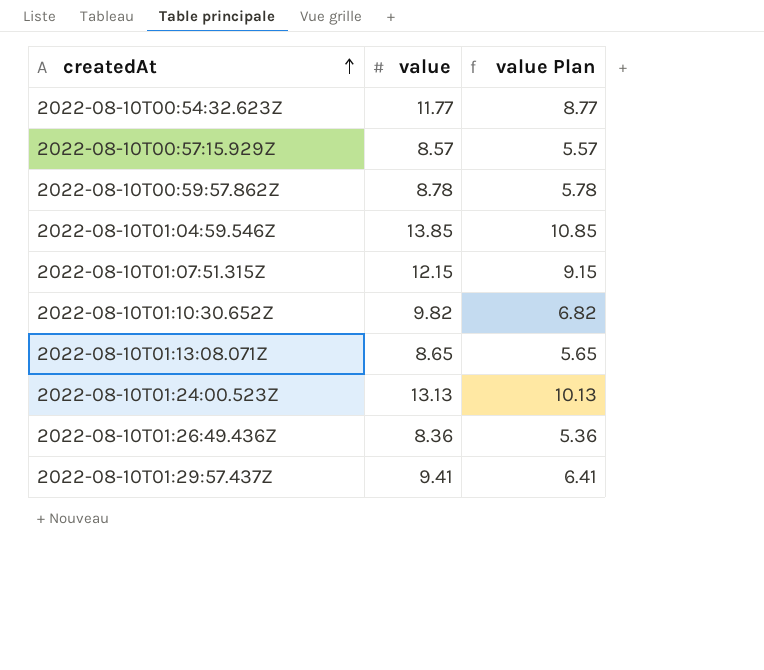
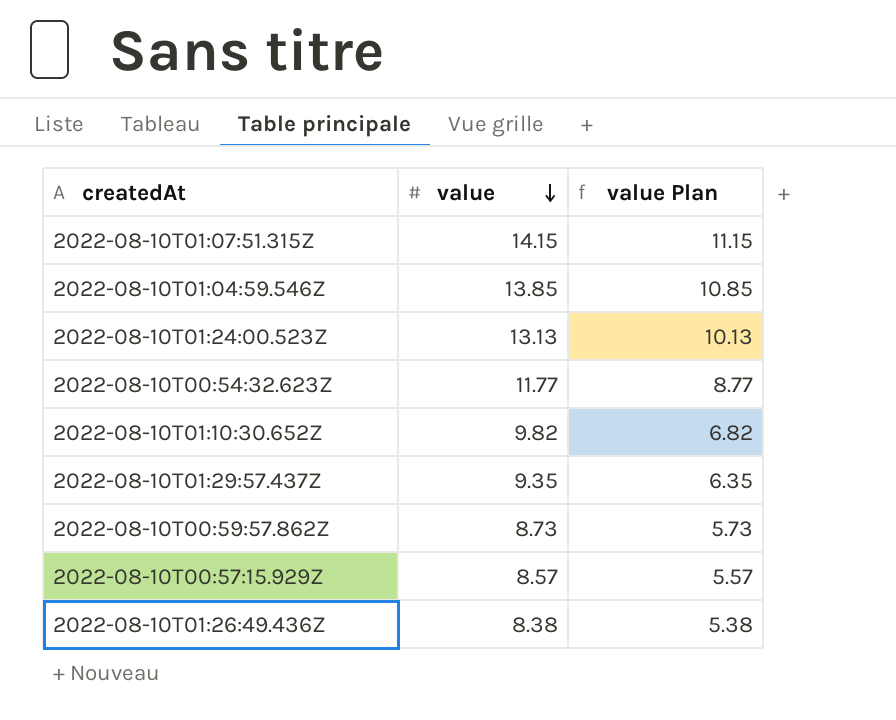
row order: createdAt ascending -> value descending
row 2022-08-10T01:13:08.071Z: 8.65 | 5.65 -> none
2022-08-10T01:07:51.315Z | value: 12.15 -> 14.15
2022-08-10T01:07:51.315Z | value Plan: 9.15 -> 11.15
2022-08-10T01:29:57.437Z | value: 9.41 -> 9.35
2022-08-10T01:29:57.437Z | value Plan: 6.41 -> 6.35
2022-08-10T00:59:57.862Z | value: 8.78 -> 8.73
2022-08-10T00:59:57.862Z | value Plan: 5.78 -> 5.73
2022-08-10T01:26:49.436Z | value: 8.36 -> 8.38
2022-08-10T01:26:49.436Z | value Plan: 5.36 -> 5.38

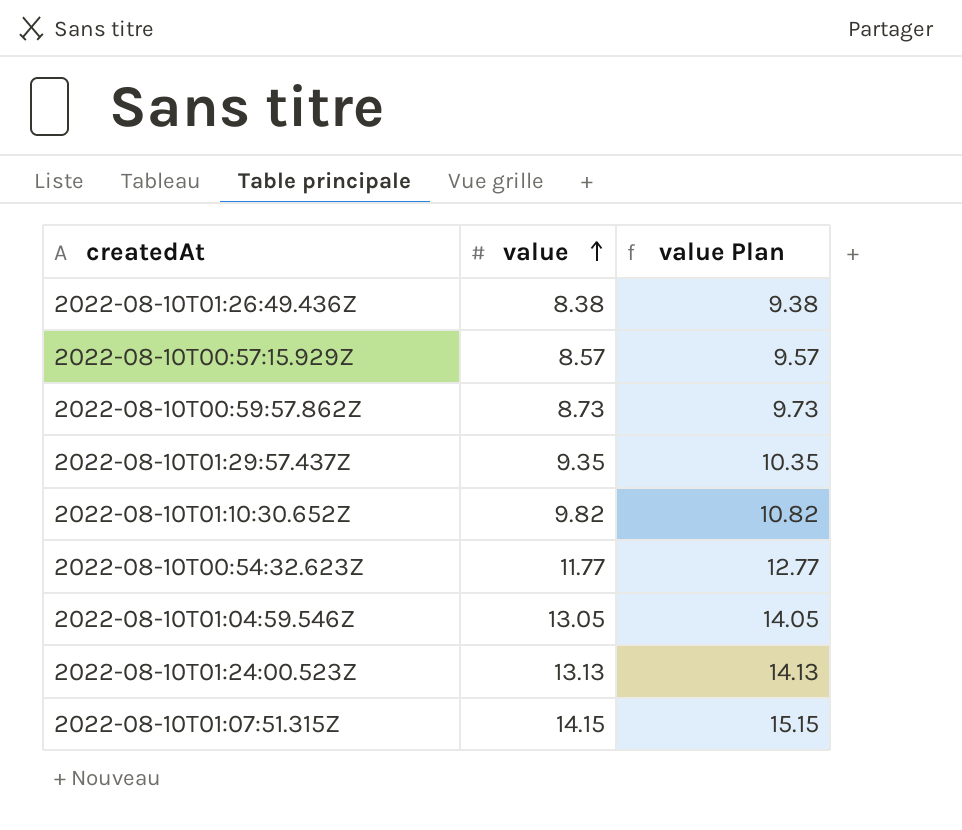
row order: value descending -> value ascending
column value Plan | formula: [value] - 3 -> [value] + 1
2022-08-10T01:04:59.546Z | value: 13.85 -> 13.05

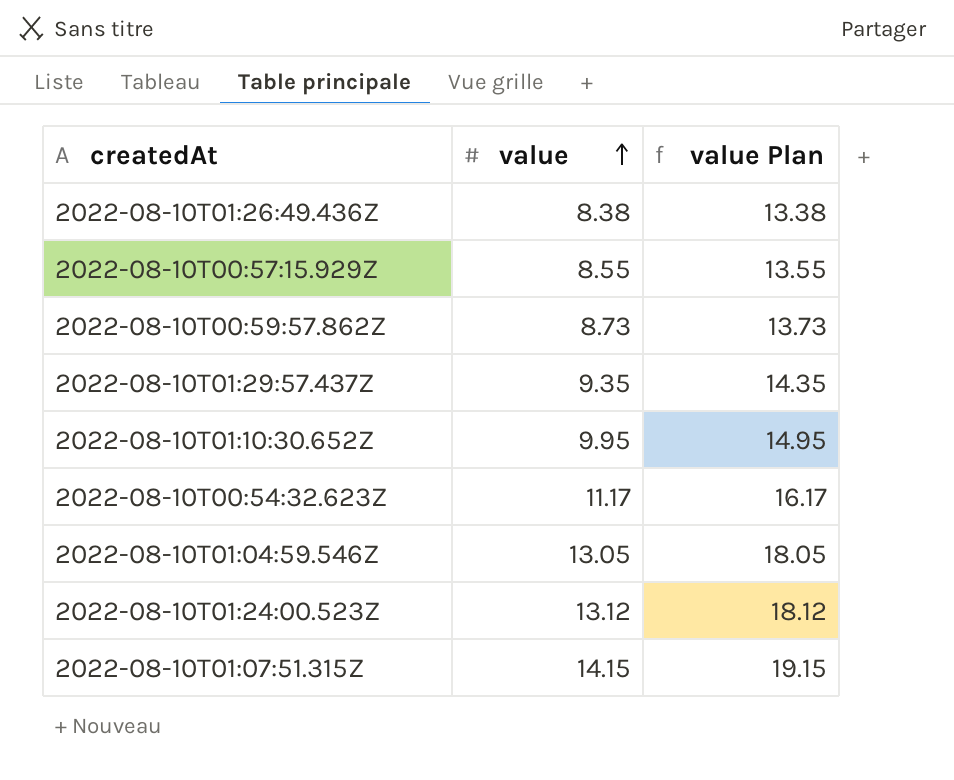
column value Plan | formula: [value] + 1 -> [value] + 5
2022-08-10T00:57:15.929Z | value: 8.57 -> 8.55
2022-08-10T01:10:30.652Z | value: 9.82 -> 9.95
2022-08-10T00:54:32.623Z | value: 11.77 -> 11.17
2022-08-10T01:24:00.523Z | value: 13.13 -> 13.12

